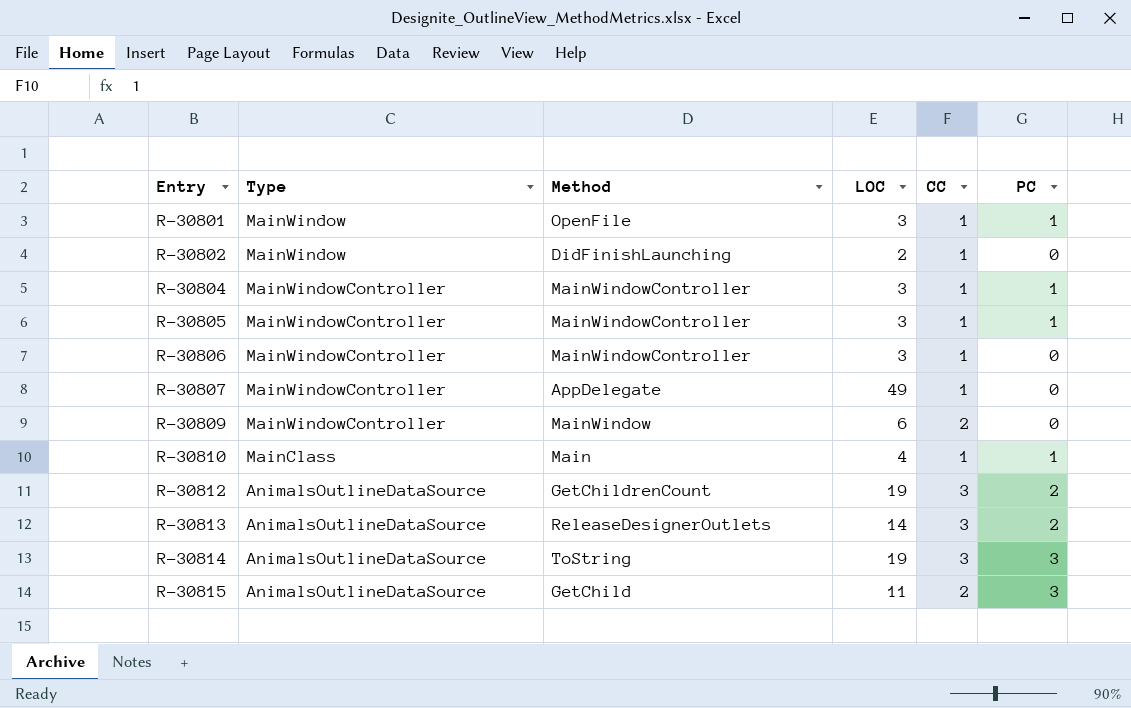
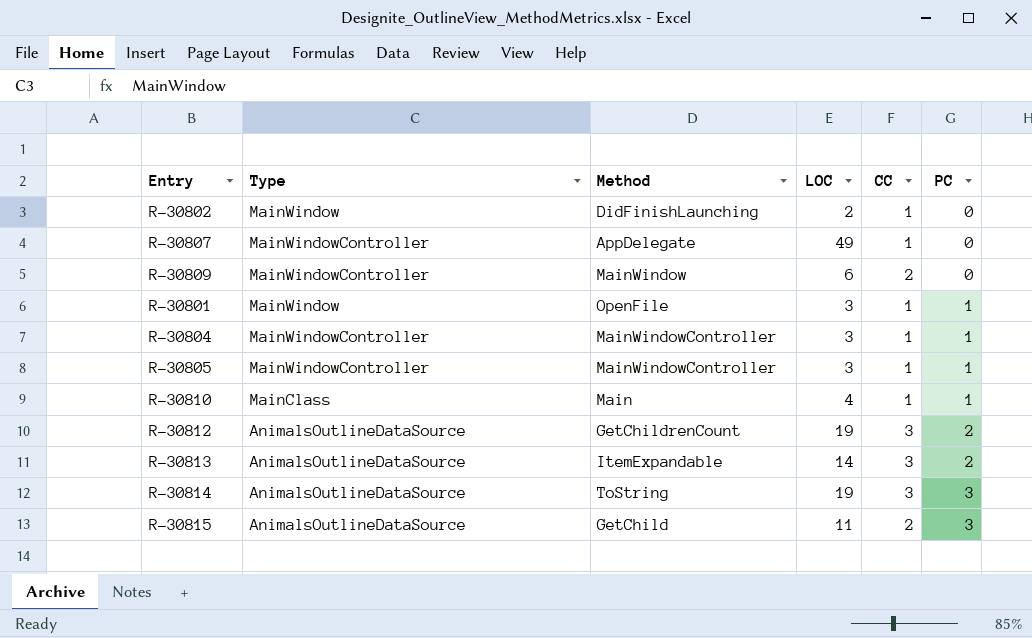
row order: Entry ascending -> PC ascending
row R-30806: MainWindowController | MainWindowController | 3 | 1 | 0 -> none
R-30813 | Method: ReleaseDesignerOutlets -> ItemExpandable

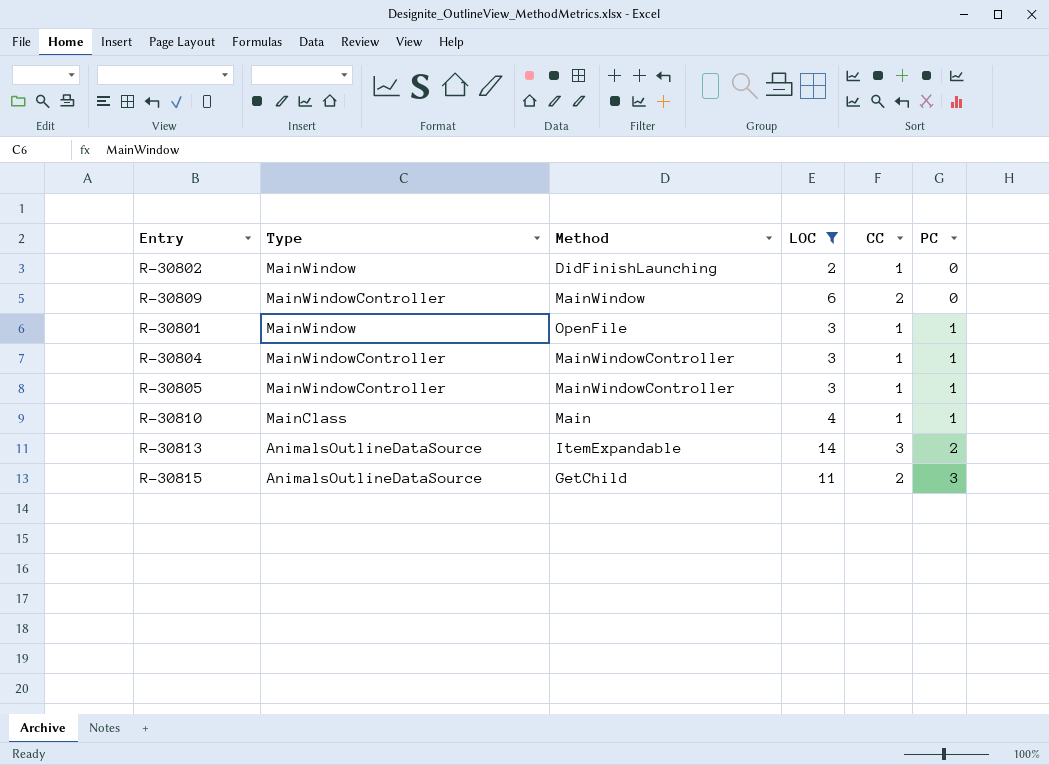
filter: none -> LOC <= 14

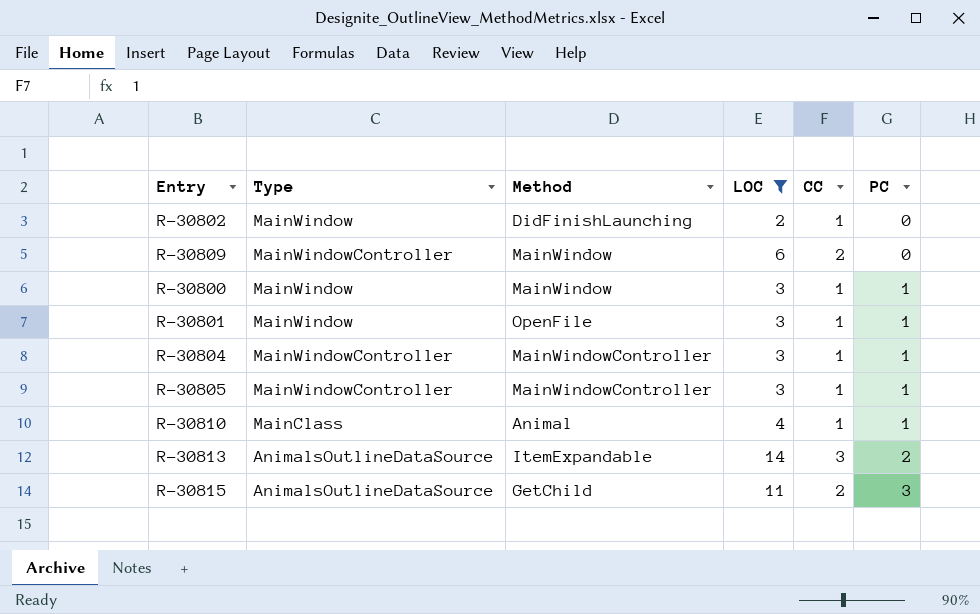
row R-30800: none -> MainWindow | MainWindow | 3 | 1 | 1
R-30810 | Method: Main -> Animal

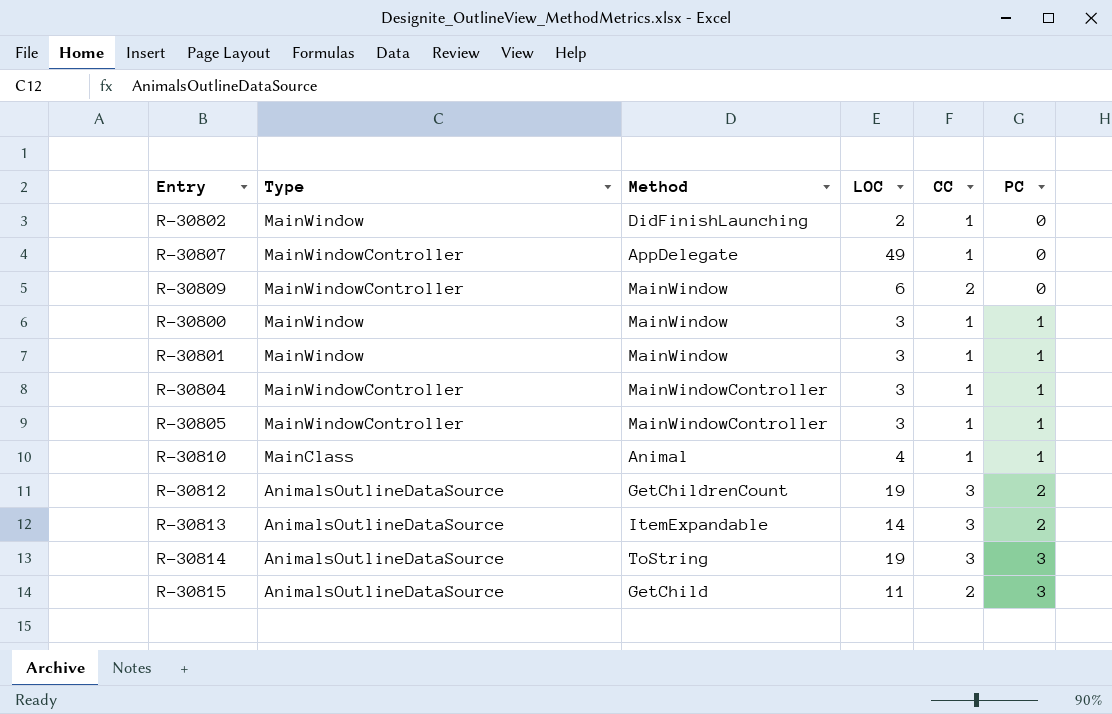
filter: LOC <= 14 -> none
R-30801 | Method: OpenFile -> MainWindow

